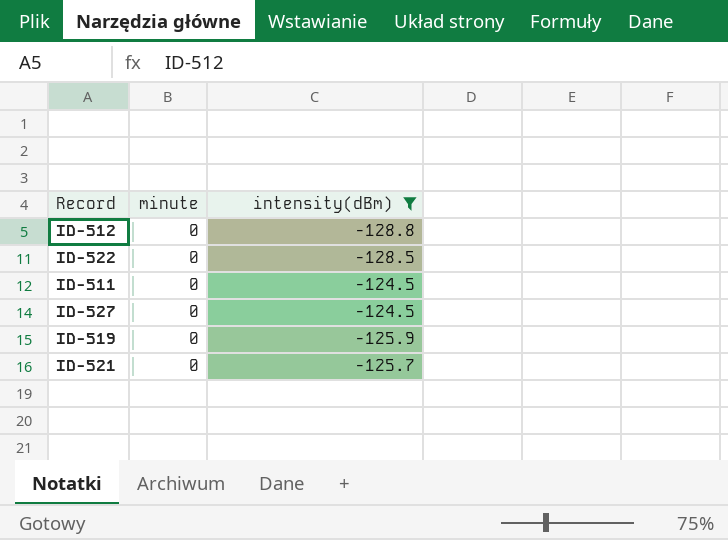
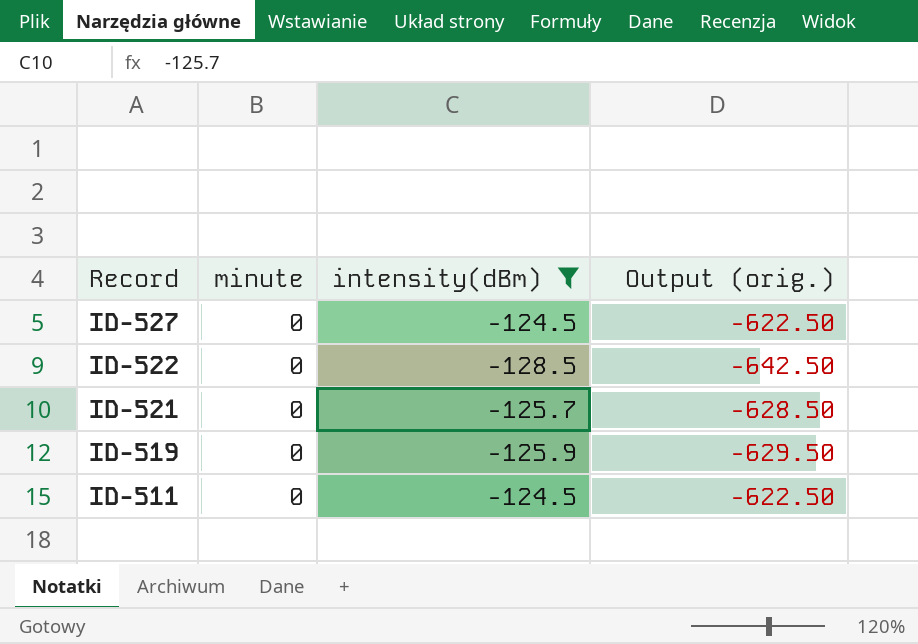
row order: none -> Record descending
column Output (orig.) | formula: none -> [intensity(dBm)] * 5
row ID-512: 0 | -128.8 -> none

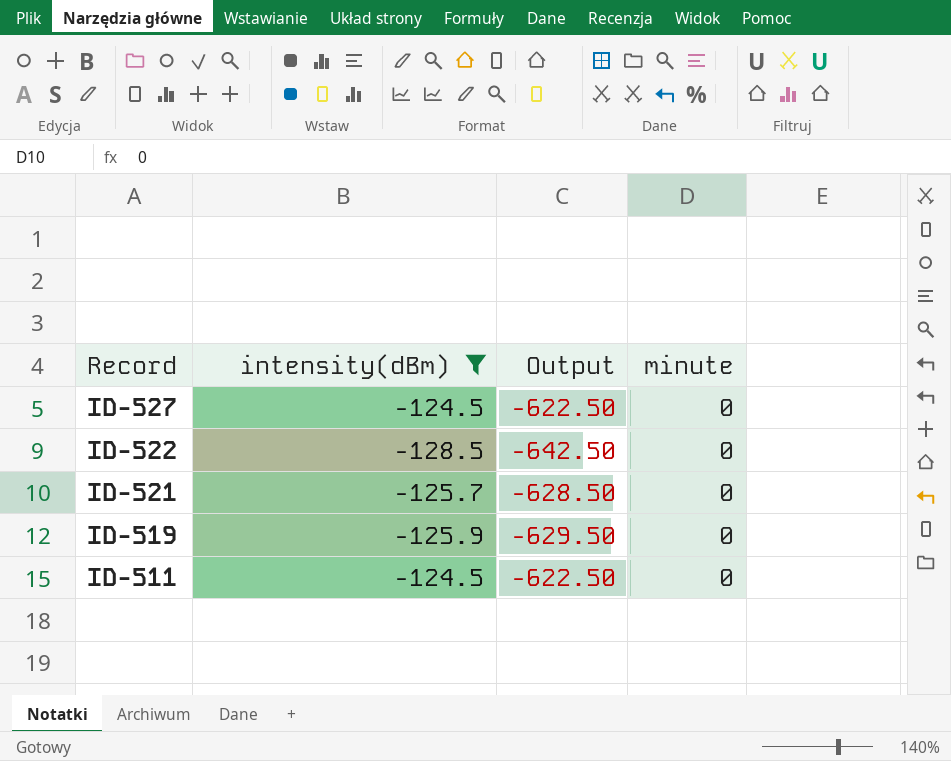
column name: Output (orig.) -> Output
column minute | position: 2 -> 4

